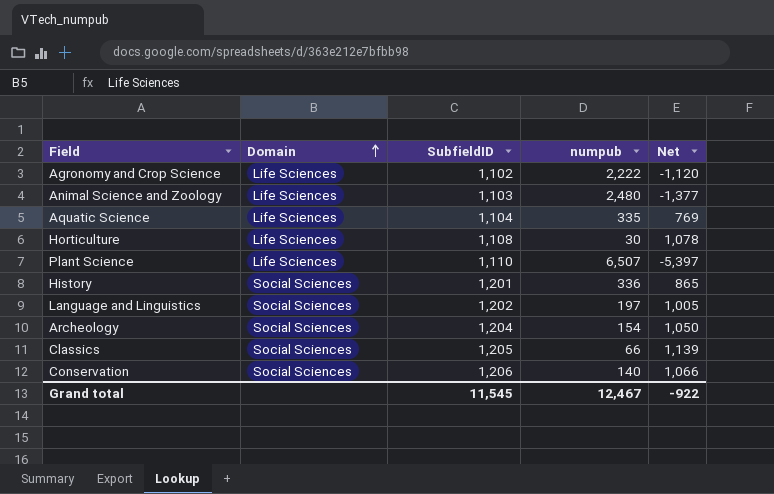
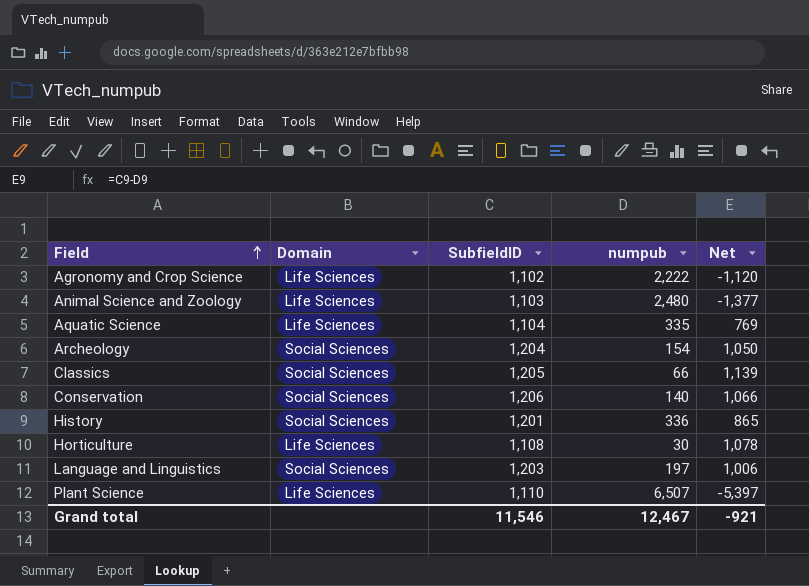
row order: Domain ascending -> Field ascending
Language and Linguistics | SubfieldID: 1,202 -> 1,203
Language and Linguistics | Net: 1,005 -> 1,006
Grand total | SubfieldID: 11,545 -> 11,546
Grand total | Net: -922 -> -921

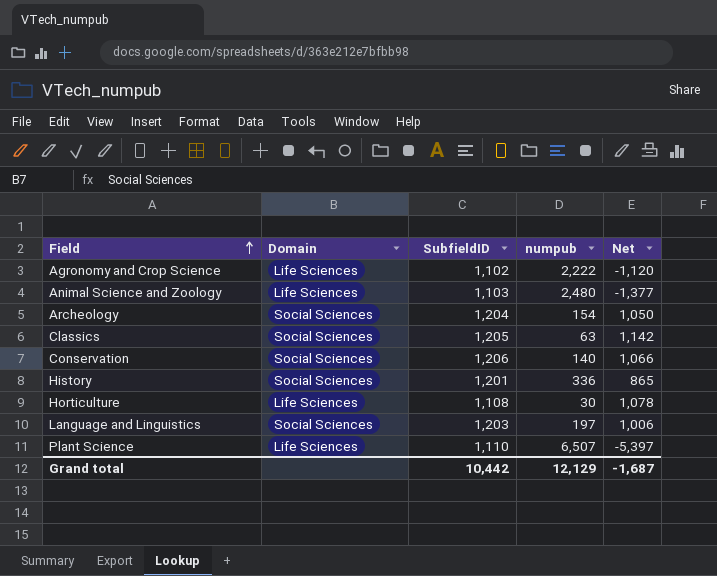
row Aquatic Science: Life Sciences | 1,104 | 335 | 769 -> none
Classics | numpub: 66 -> 63
Classics | Net: 1,139 -> 1,142
Grand total | SubfieldID: 11,546 -> 10,442
Grand total | numpub: 12,467 -> 12,129
Grand total | Net: -921 -> -1,687

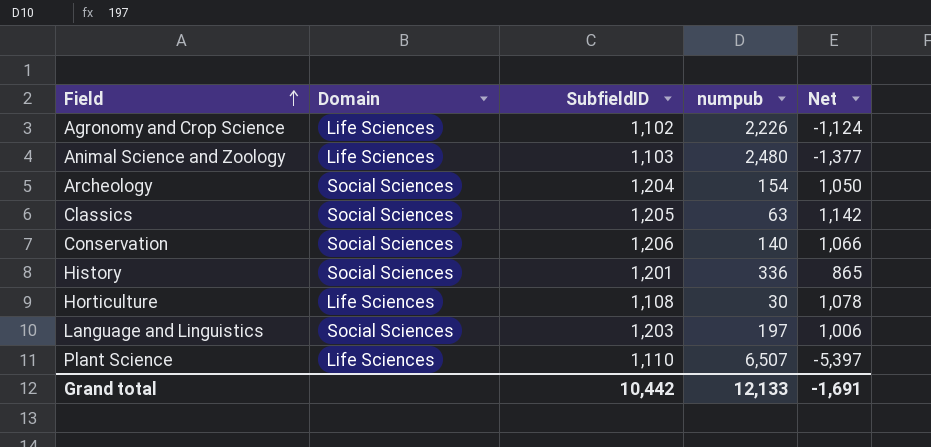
Agronomy and Crop Science | numpub: 2,222 -> 2,226
Agronomy and Crop Science | Net: -1,120 -> -1,124
Grand total | numpub: 12,129 -> 12,133
Grand total | Net: -1,687 -> -1,691

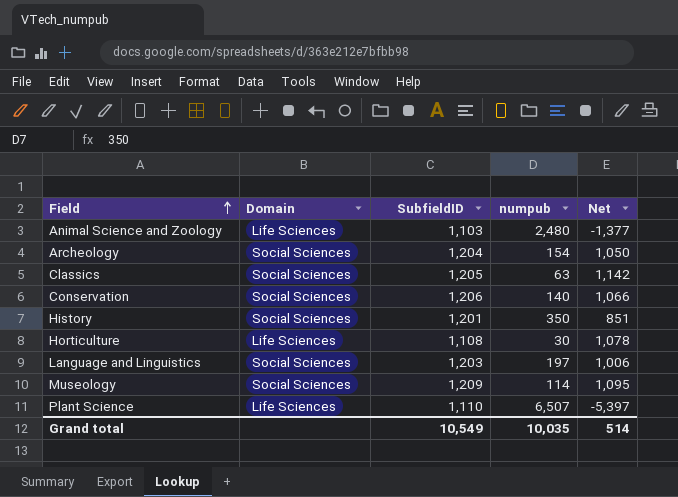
row Agronomy and Crop Science: Life Sciences | 1,102 | 2,226 | -1,124 -> none
History | numpub: 336 -> 350
History | Net: 865 -> 851
row Museology: none -> Social Sciences | 1,209 | 114 | 1,095
Grand total | SubfieldID: 10,442 -> 10,549
Grand total | numpub: 12,133 -> 10,035
Grand total | Net: -1,691 -> 514

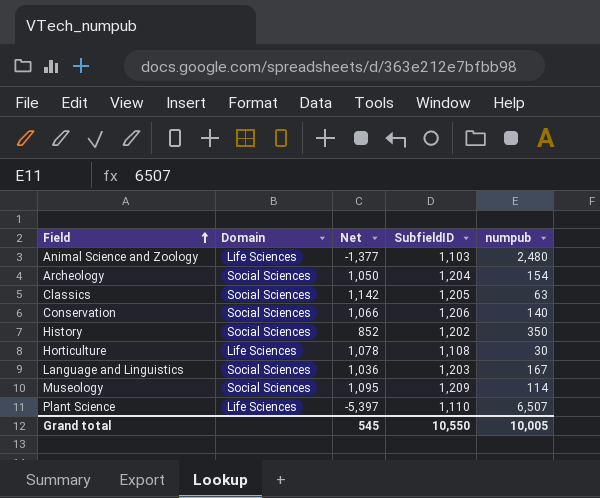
column Net | position: 5 -> 3
History | Net: 851 -> 852
History | SubfieldID: 1,201 -> 1,202
Language and Linguistics | Net: 1,006 -> 1,036
Language and Linguistics | numpub: 197 -> 167
Grand total | Net: 514 -> 545
Grand total | SubfieldID: 10,549 -> 10,550
Grand total | numpub: 10,035 -> 10,005

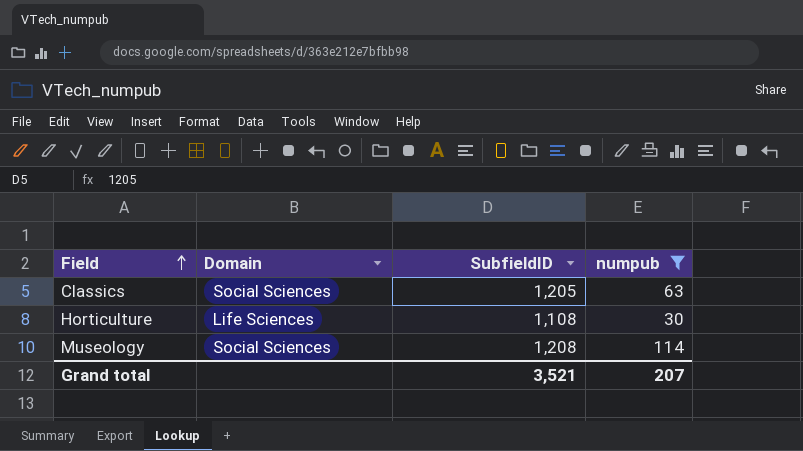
filter: none -> numpub <= 114
column Net | formula: [SubfieldID] - [numpub] -> none
Museology | SubfieldID: 1,209 -> 1,208
Grand total | SubfieldID: 10,550 -> 3,521
Grand total | numpub: 10,005 -> 207

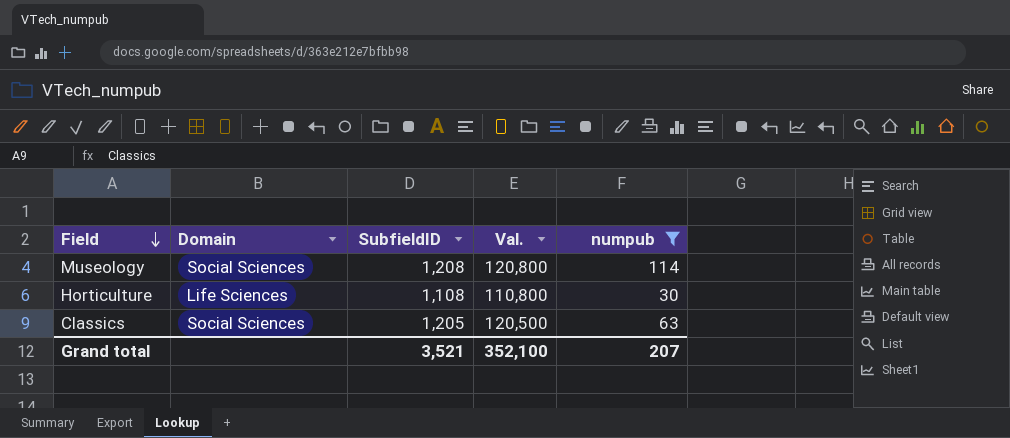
row order: Field ascending -> Field descending
column Val. | formula: none -> [SubfieldID] * 100

